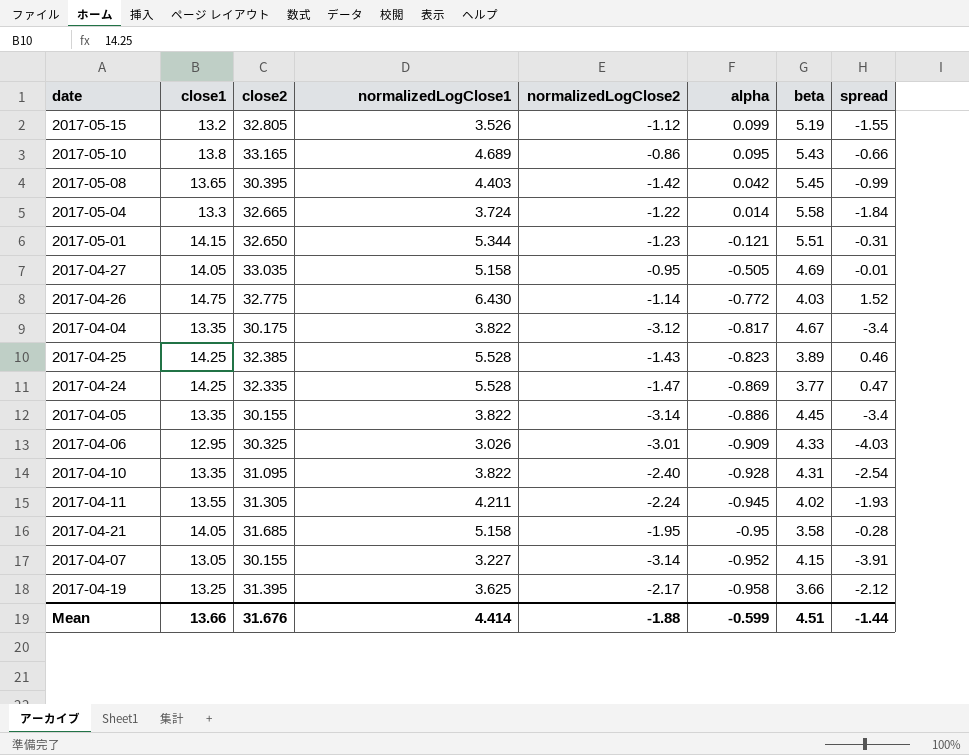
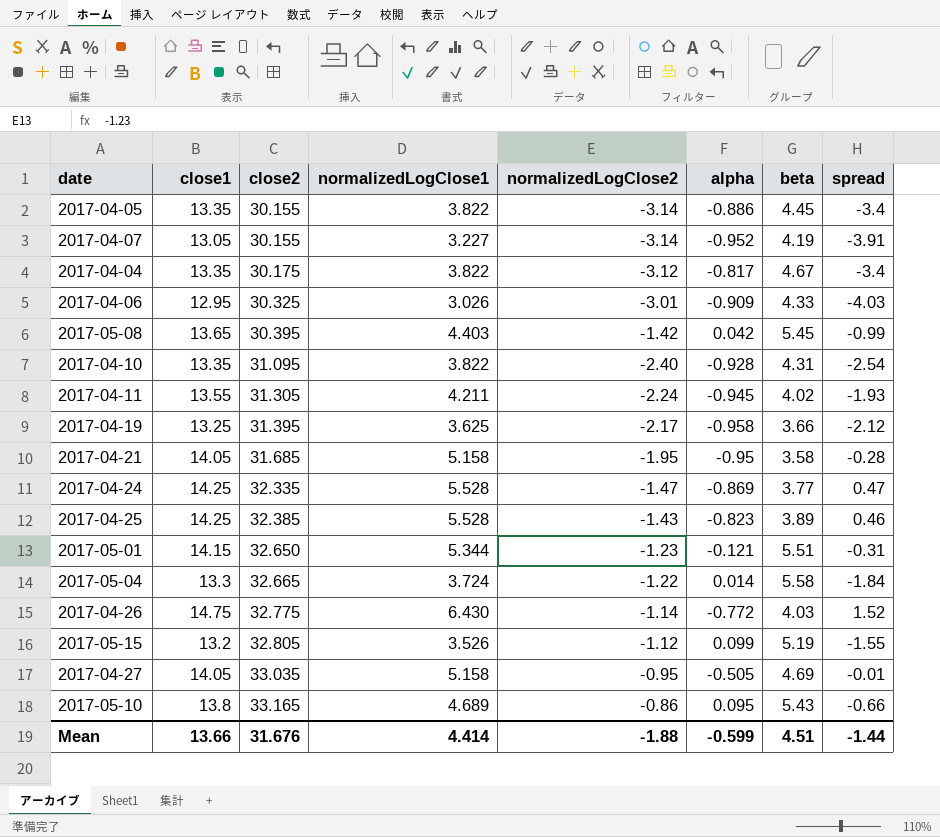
row order: alpha descending -> close2 ascending
2017-04-07 | beta: 4.15 -> 4.19

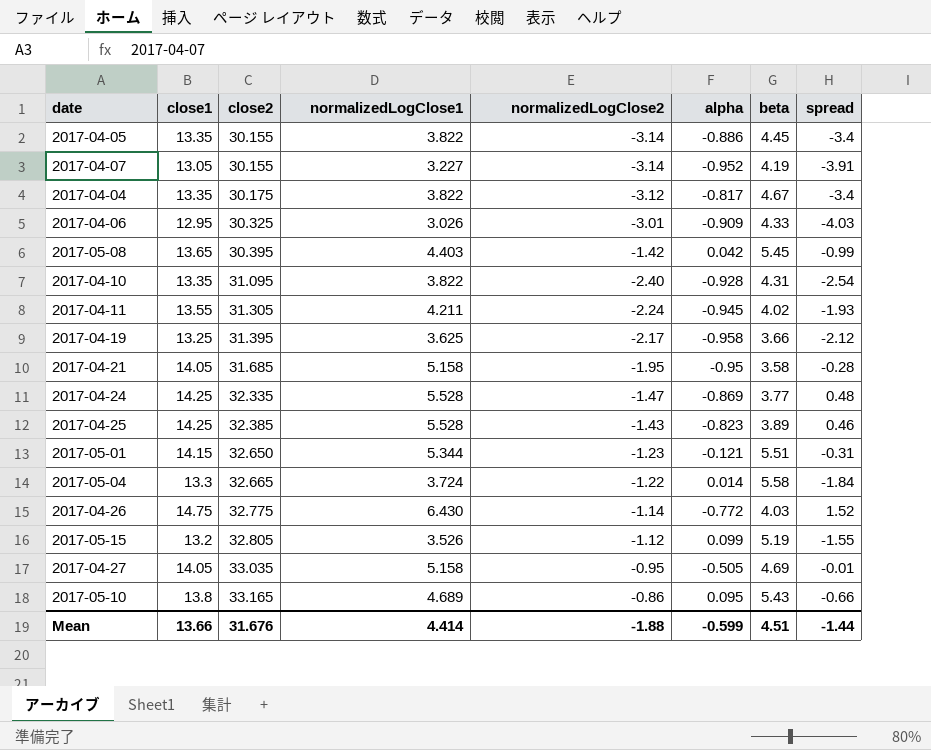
2017-04-24 | spread: 0.47 -> 0.48

